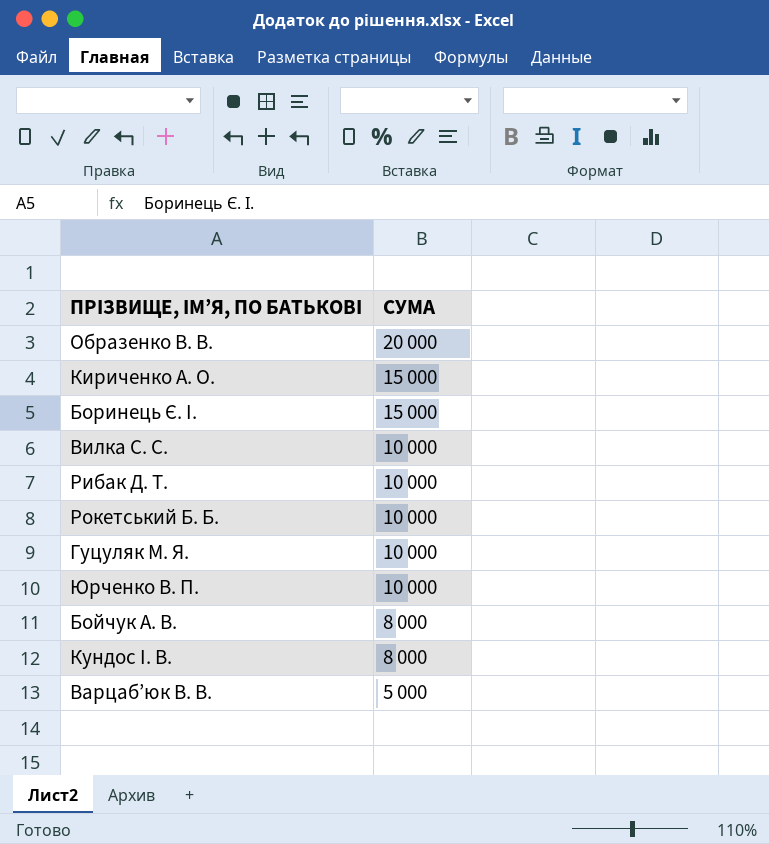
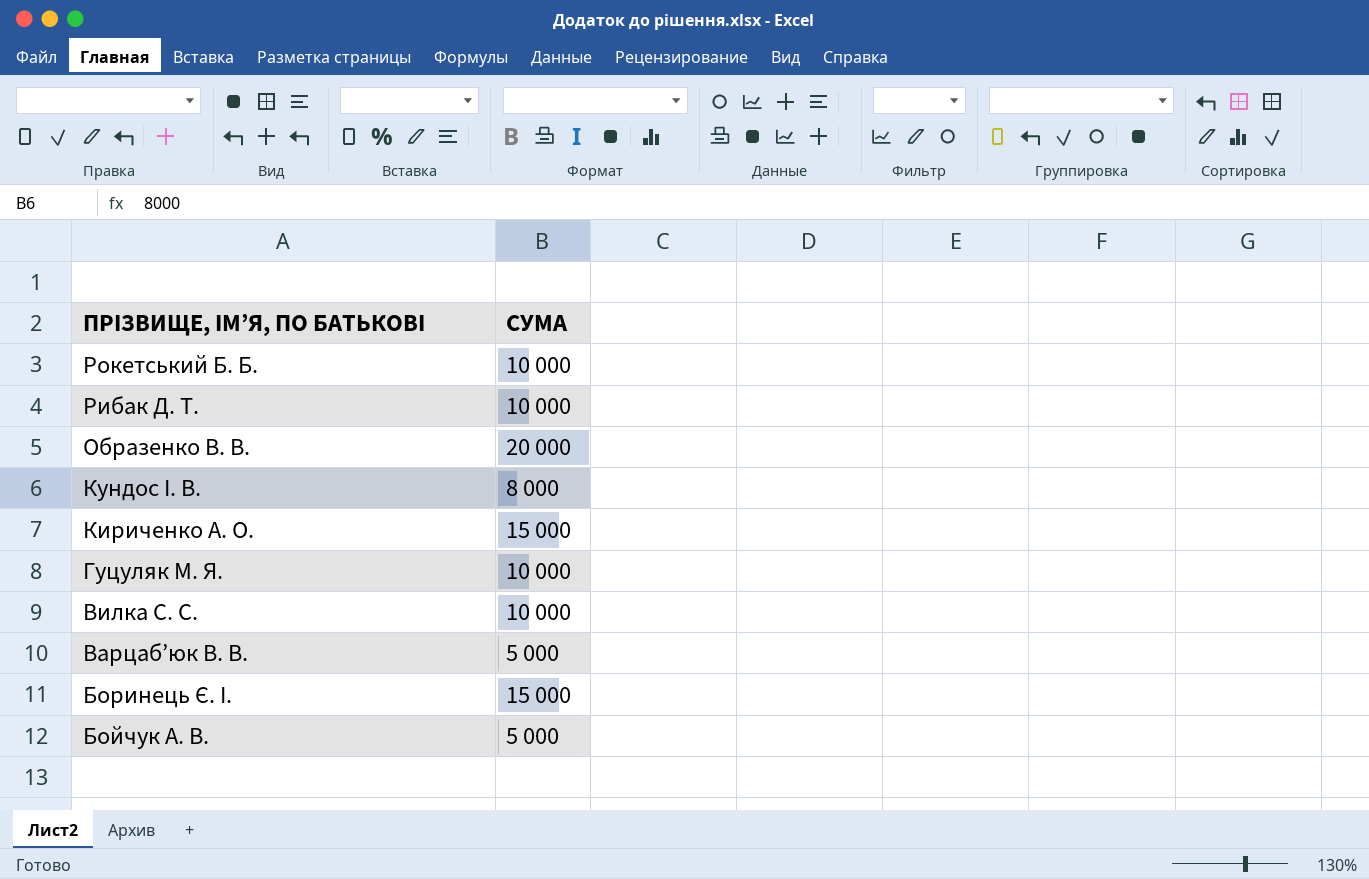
row order: СУМА descending -> ПРІЗВИЩЕ, ІМ’Я, ПО БАТЬКОВІ descending
row Юрченко В. П.: 10 000 -> none
Бойчук А. В. | СУМА: 8 000 -> 5 000

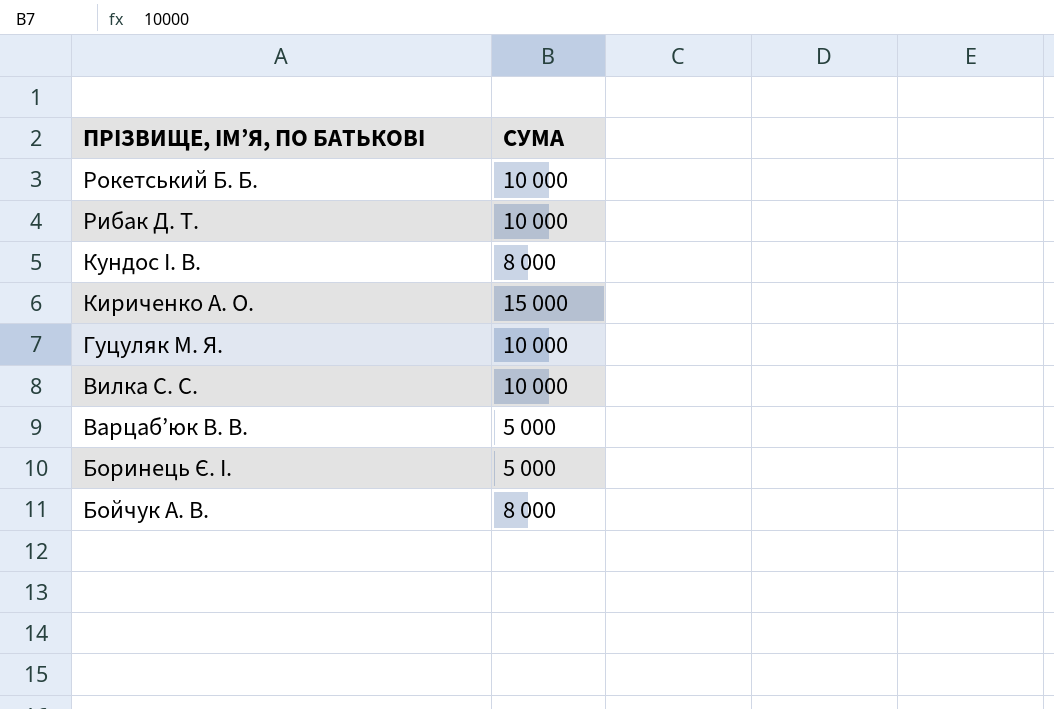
row Образенко В. В.: 20 000 -> none
Боринець Є. І. | СУМА: 15 000 -> 5 000
Бойчук А. В. | СУМА: 5 000 -> 8 000

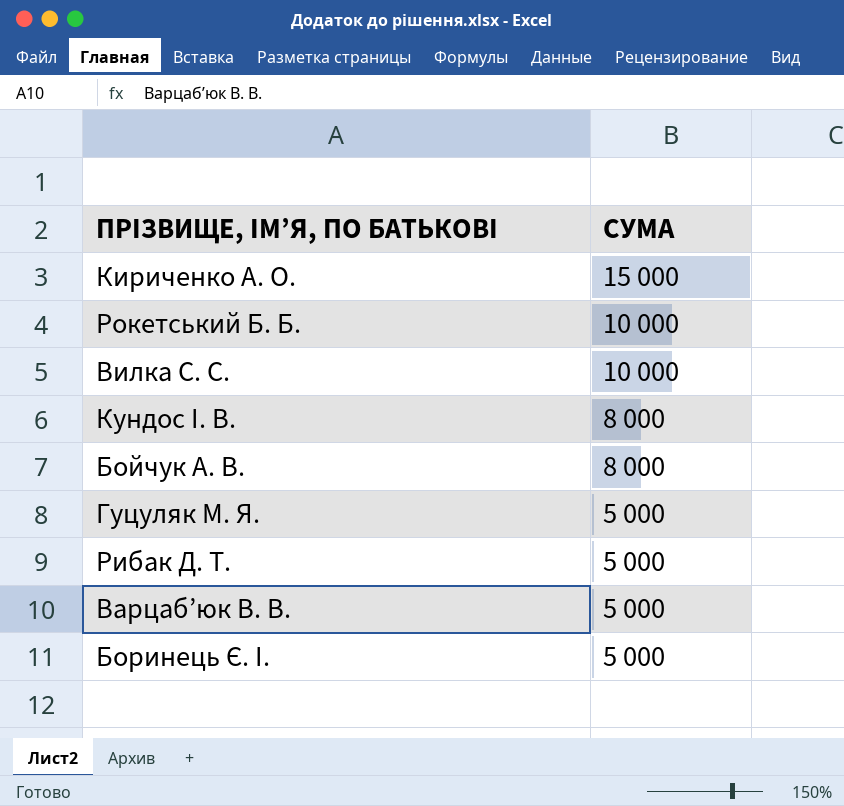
row order: ПРІЗВИЩЕ, ІМ’Я, ПО БАТЬКОВІ descending -> СУМА descending
Гуцуляк М. Я. | СУМА: 10 000 -> 5 000
Рибак Д. Т. | СУМА: 10 000 -> 5 000

